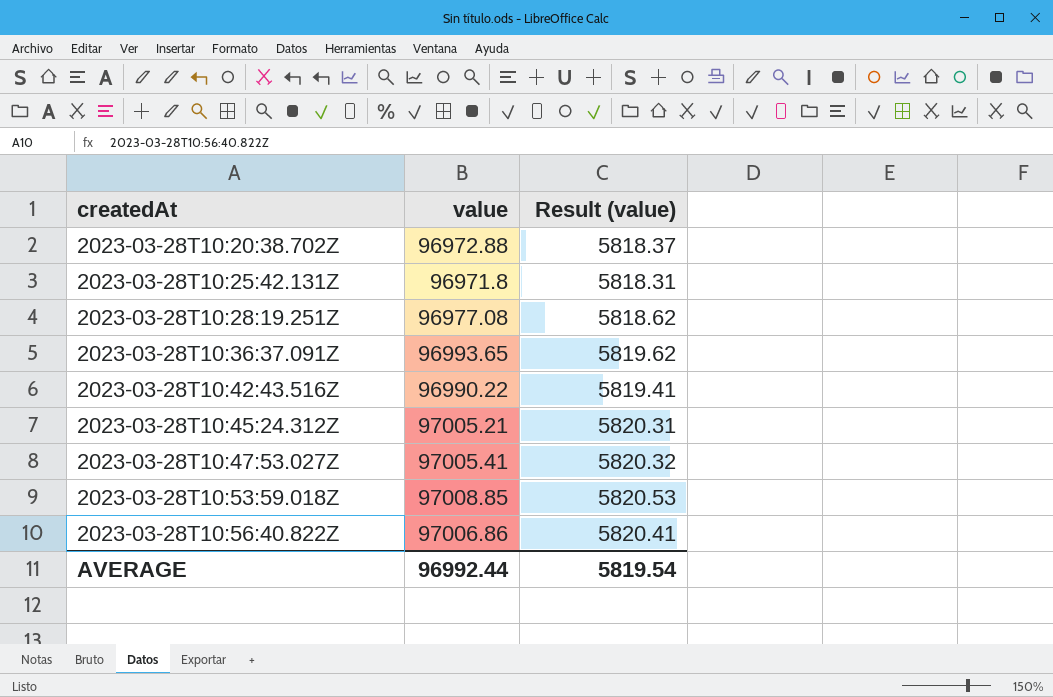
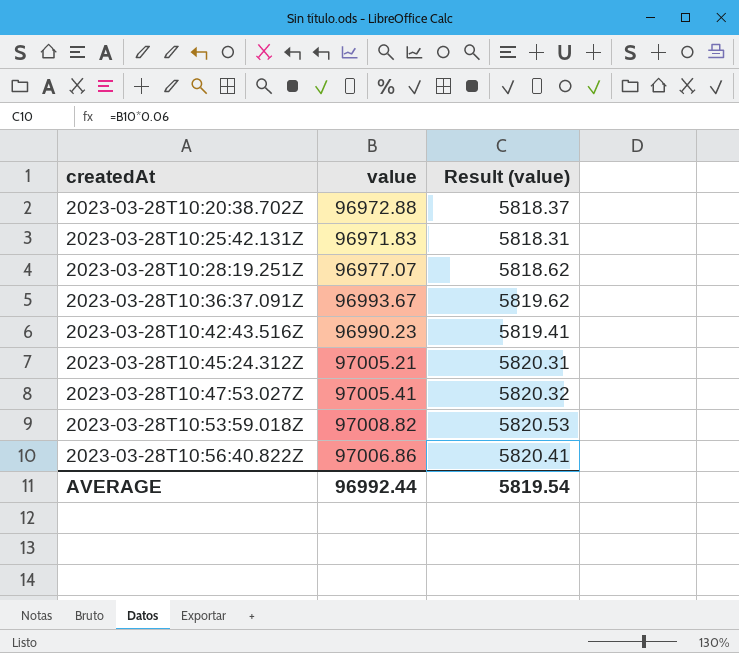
2023-03-28T10:25:42.131Z | value: 96971.8 -> 96971.83
2023-03-28T10:28:19.251Z | value: 96977.08 -> 96977.07
2023-03-28T10:36:37.091Z | value: 96993.65 -> 96993.67
2023-03-28T10:42:43.516Z | value: 96990.22 -> 96990.23
2023-03-28T10:53:59.018Z | value: 97008.85 -> 97008.82

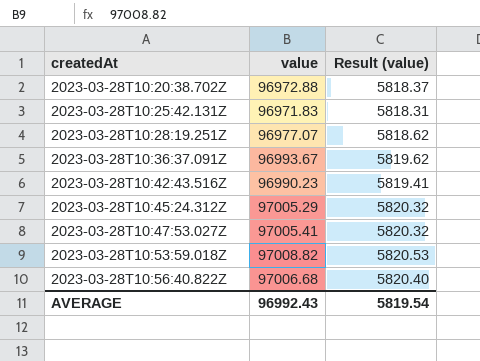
2023-03-28T10:45:24.312Z | value: 97005.21 -> 97005.29
2023-03-28T10:45:24.312Z | Result (value): 5820.31 -> 5820.32
2023-03-28T10:56:40.822Z | value: 97006.86 -> 97006.68
2023-03-28T10:56:40.822Z | Result (value): 5820.41 -> 5820.40
AVERAGE | value: 96992.44 -> 96992.43

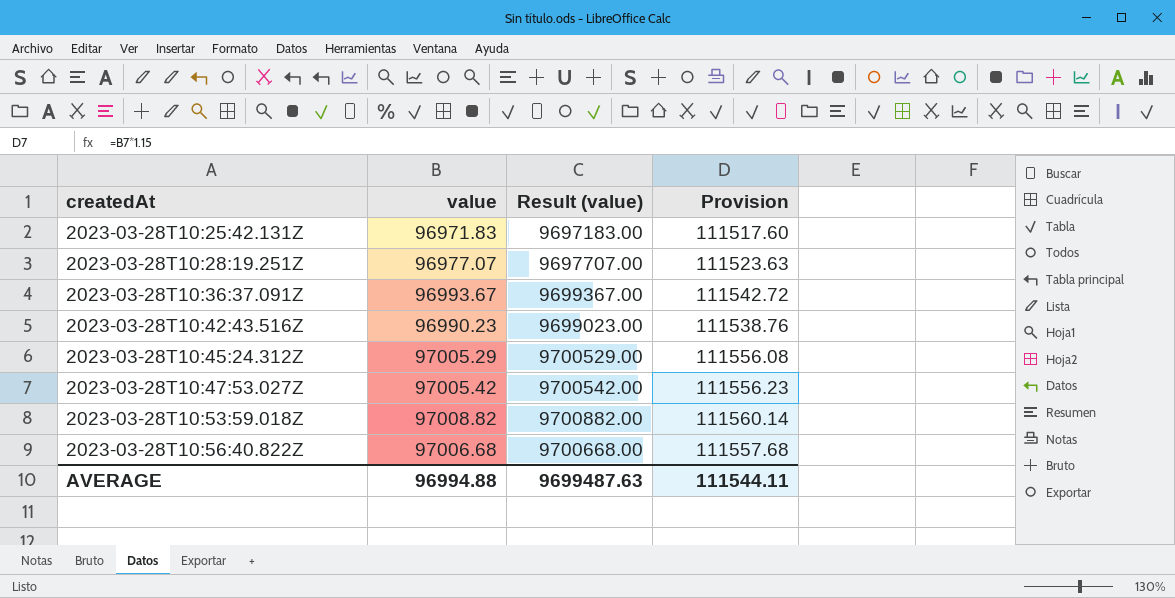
column Result (value) | formula: [value] * 0.06 -> [value] * 100
column Provision | formula: none -> [value] * 1.15
row 2023-03-28T10:20:38.702Z: 96972.88 | 5818.37 -> none
2023-03-28T10:47:53.027Z | value: 97005.41 -> 97005.42
AVERAGE | value: 96992.43 -> 96994.88
AVERAGE | Result (value): 5819.54 -> 9699487.63

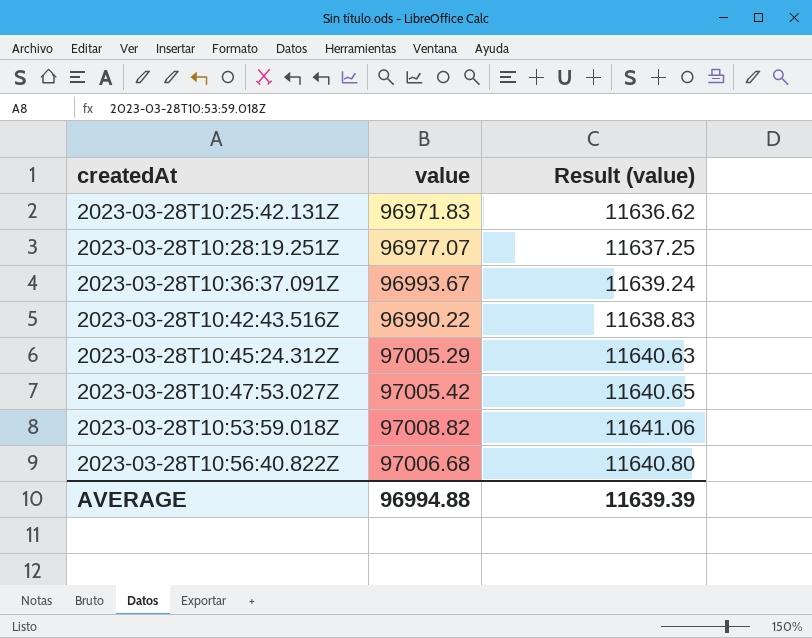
column Provision | formula: [value] * 1.15 -> none
column Result (value) | formula: [value] * 100 -> [value] * 0.12
2023-03-28T10:42:43.516Z | value: 96990.23 -> 96990.22
AVERAGE | Result (value): 9699487.63 -> 11639.39

